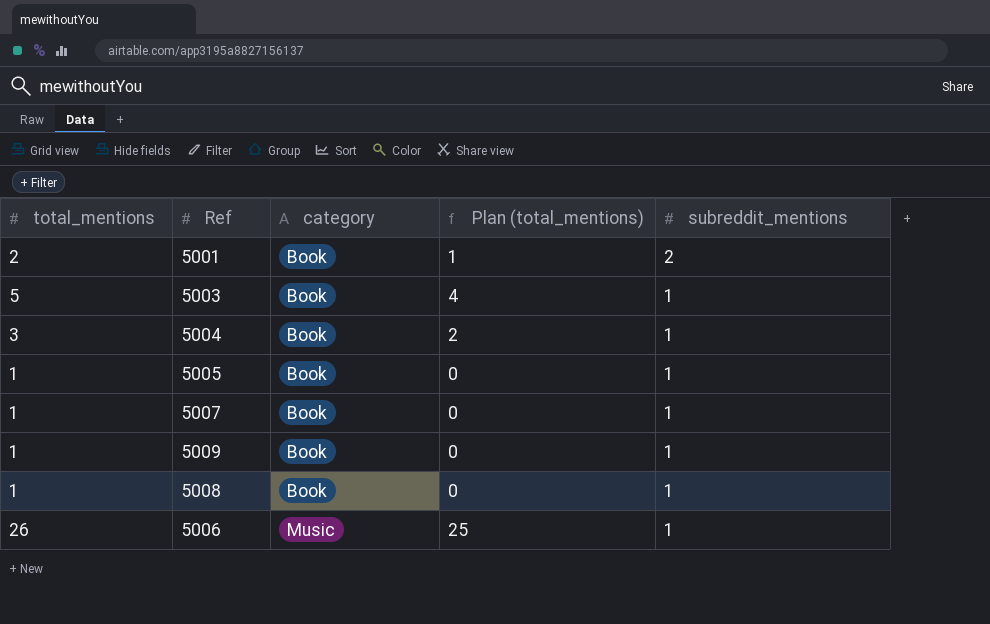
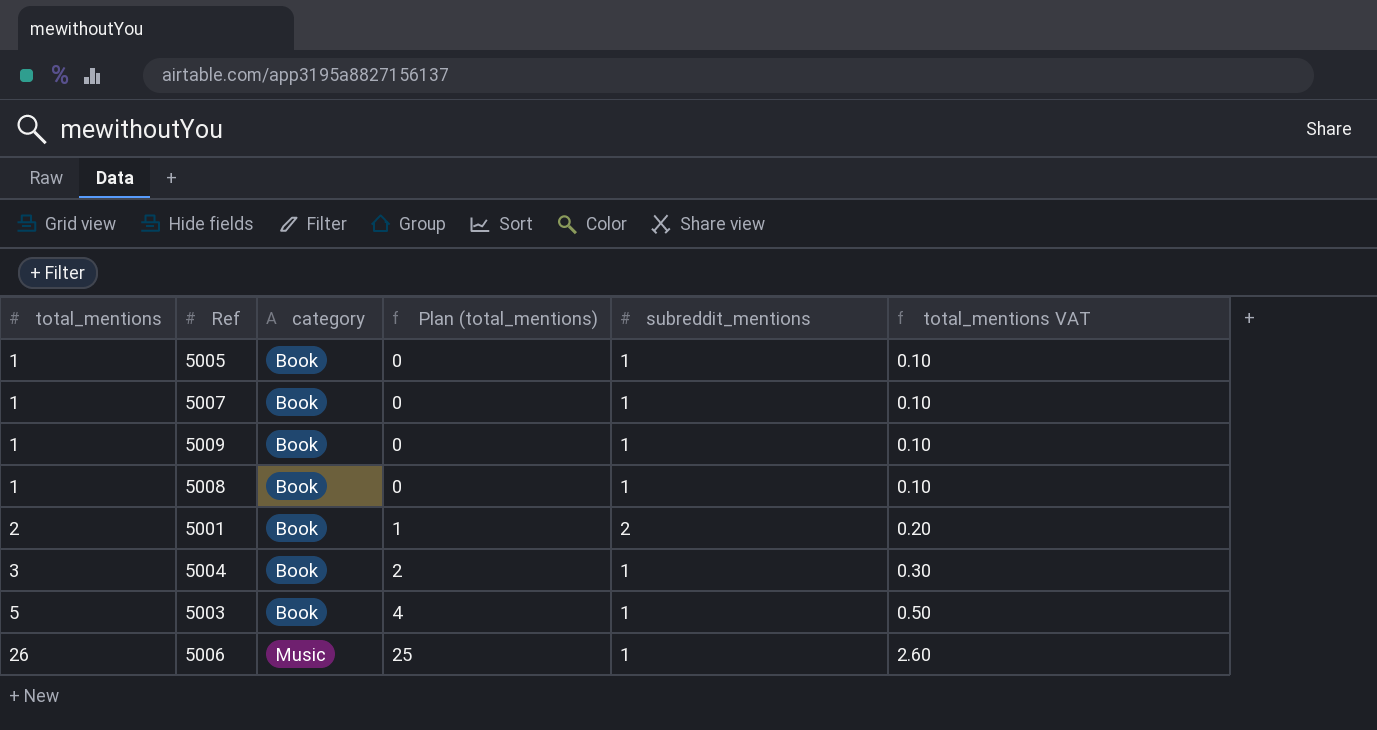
row order: category ascending -> total_mentions ascending
column total_mentions VAT | formula: none -> [total_mentions] * 0.1

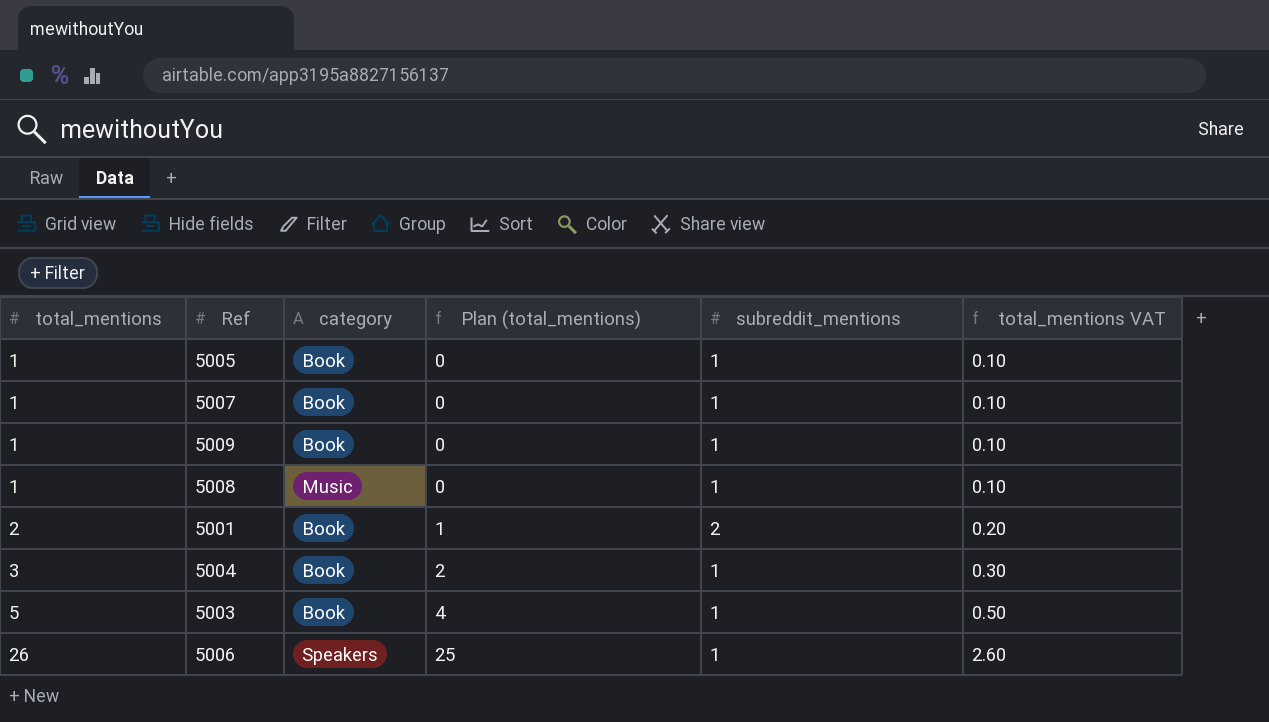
5008 | category: Book -> Music
5006 | category: Music -> Speakers

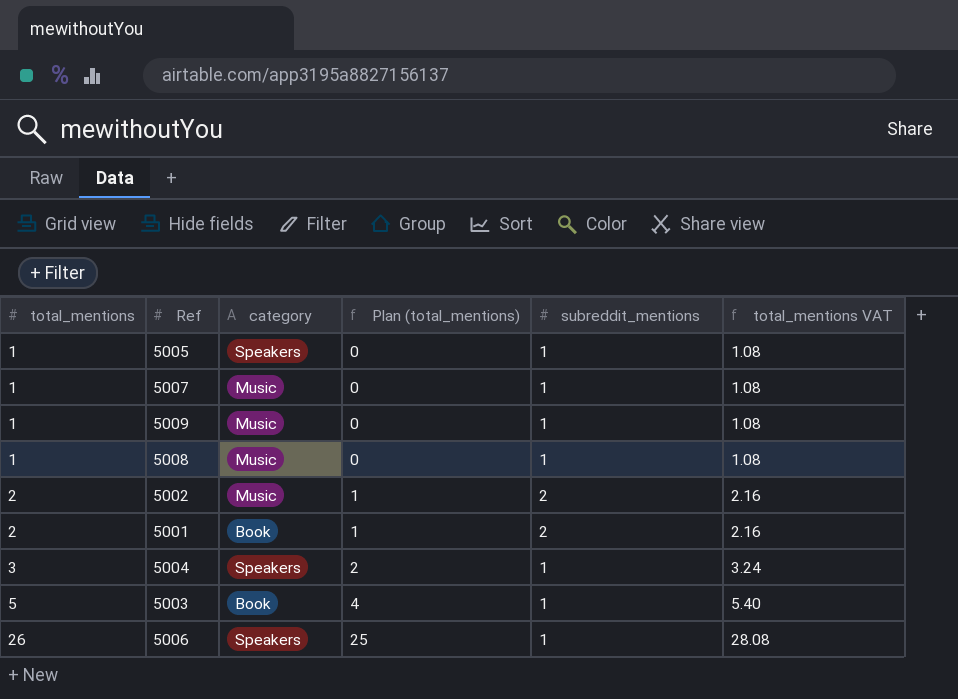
column total_mentions VAT | formula: [total_mentions] * 0.1 -> [total_mentions] * 1.08
5005 | category: Book -> Speakers
5007 | category: Book -> Music
5009 | category: Book -> Music
row 5002: none -> 2 | Music | 1 | 2 | 2.16
5004 | category: Book -> Speakers

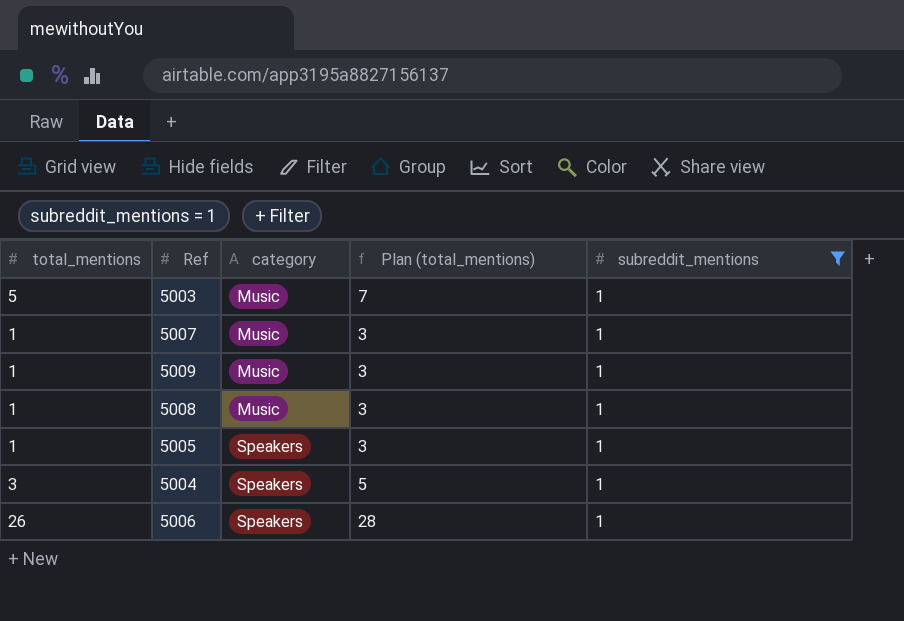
filter: none -> subreddit_mentions = 1
row order: total_mentions ascending -> category ascending
column total_mentions VAT | formula: [total_mentions] * 1.08 -> none
column Plan (total_mentions) | formula: [total_mentions] - 1 -> [total_mentions] + 2
5003 | category: Book -> Music

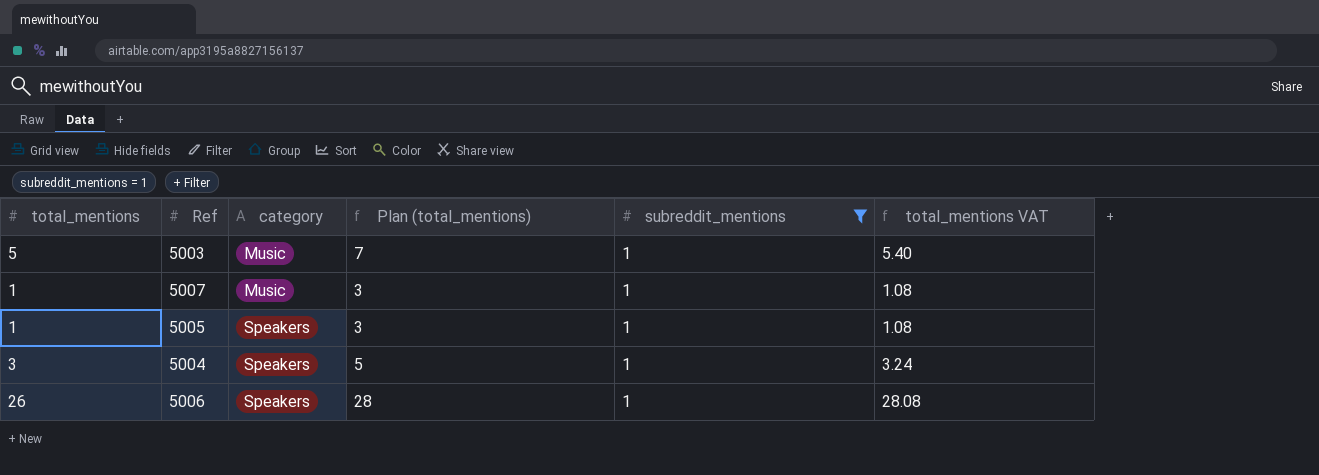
column total_mentions VAT | formula: none -> [total_mentions] * 1.08
row 5009: 1 | Music | 3 | 1 -> none
row 5008: 1 | Music | 3 | 1 -> none

